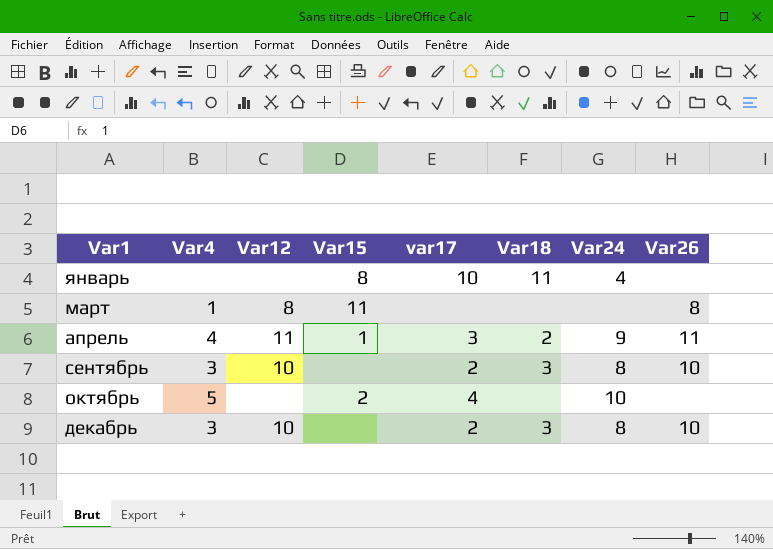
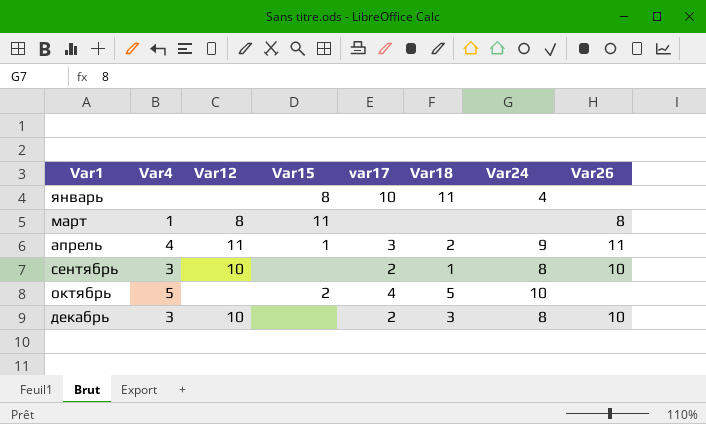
сентябрь | Var18: 3 -> 1
октябрь | Var18: none -> 5

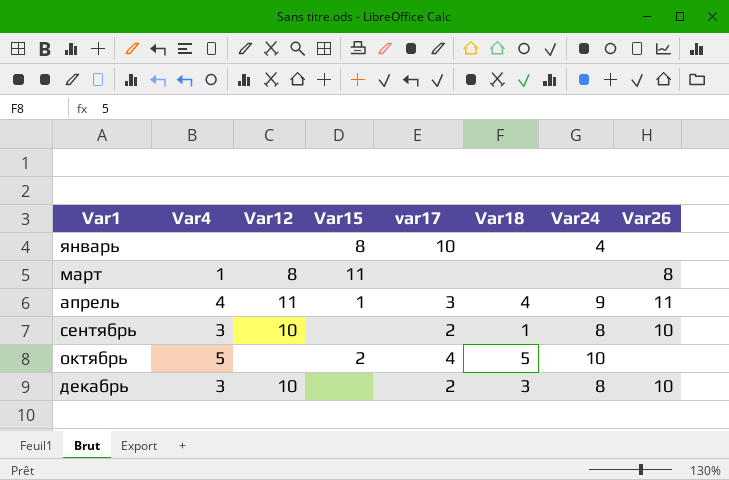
январь | Var18: 11 -> none
апрель | Var18: 2 -> 4

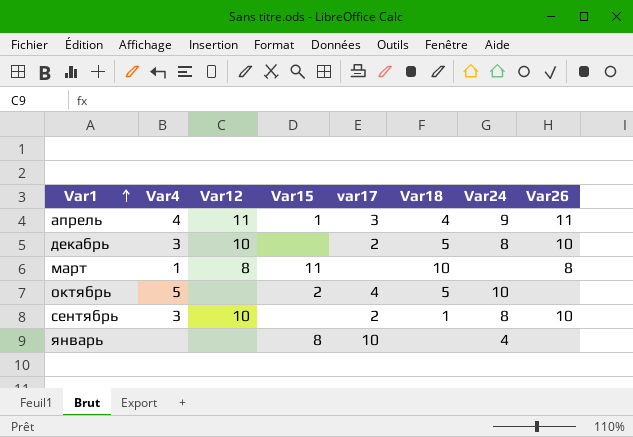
row order: none -> Var1 ascending
декабрь | Var18: 3 -> 5
март | Var18: none -> 10

